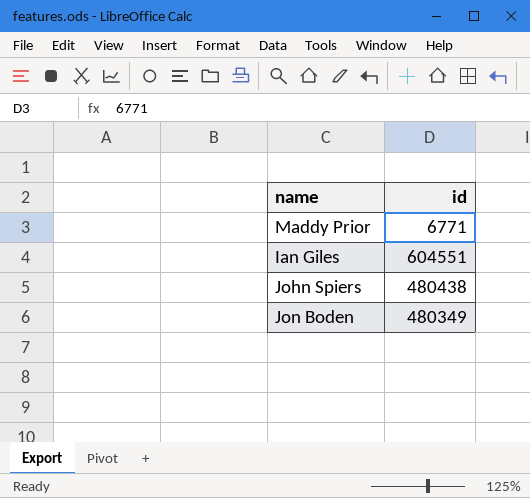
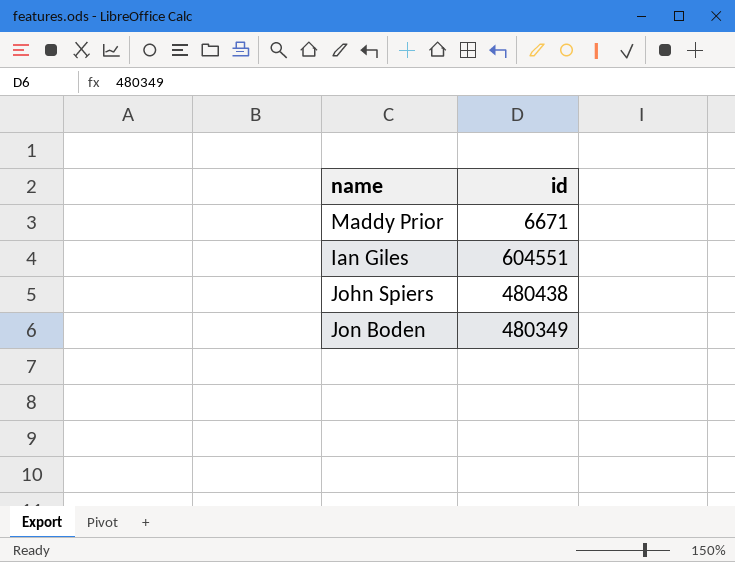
Maddy Prior | id: 6771 -> 6671

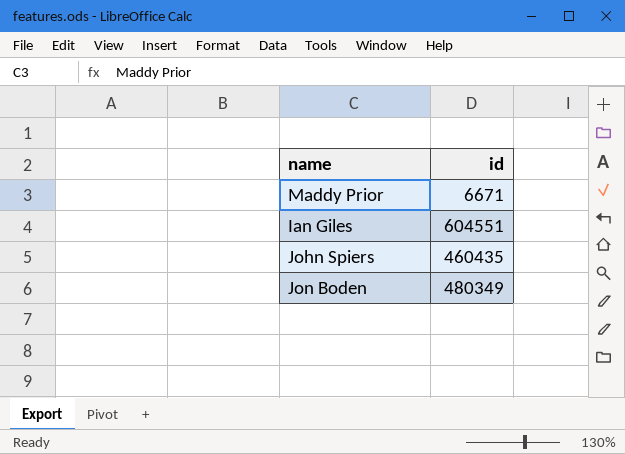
John Spiers | id: 480438 -> 460435

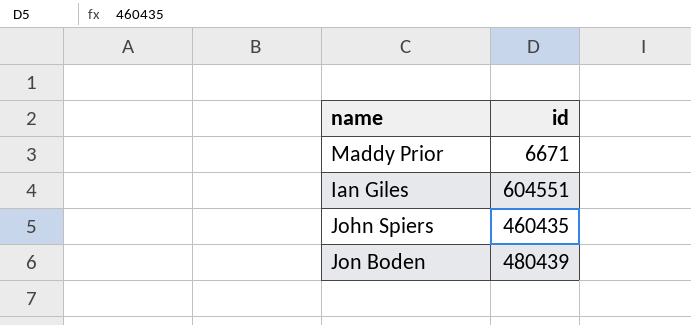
Jon Boden | id: 480349 -> 480439

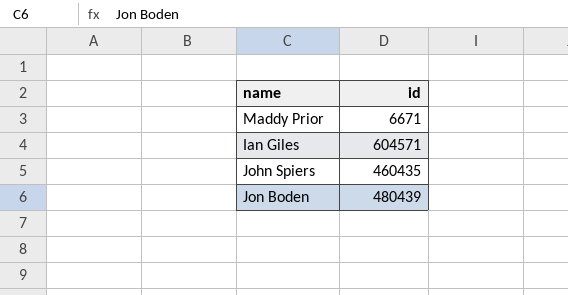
Ian Giles | id: 604551 -> 604571

